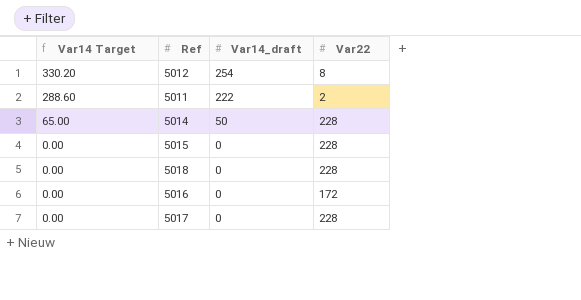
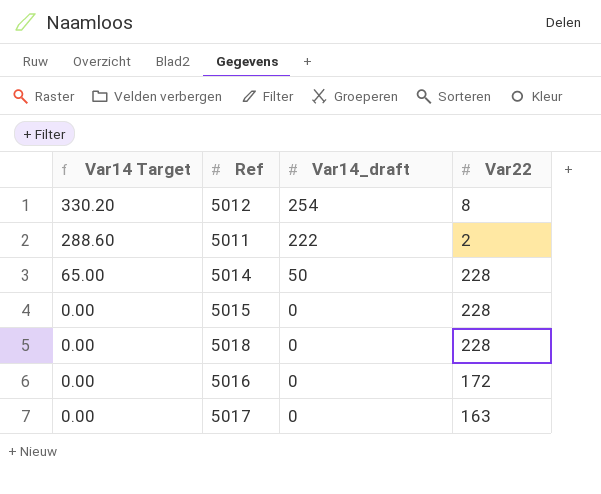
5017 | Var22: 228 -> 163

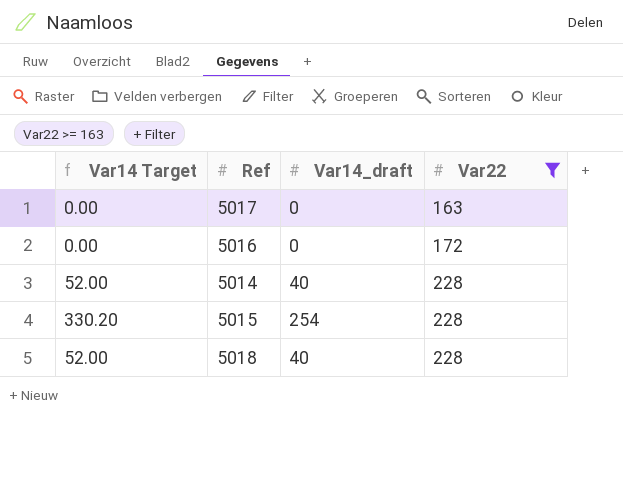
filter: none -> Var22 >= 163
row order: Var14 Target descending -> Var22 ascending
5014 | Var14 Target: 65.00 -> 52.00
5014 | Var14_draft: 50 -> 40
5015 | Var14 Target: 0.00 -> 330.20
5015 | Var14_draft: 0 -> 254
5018 | Var14 Target: 0.00 -> 52.00
5018 | Var14_draft: 0 -> 40

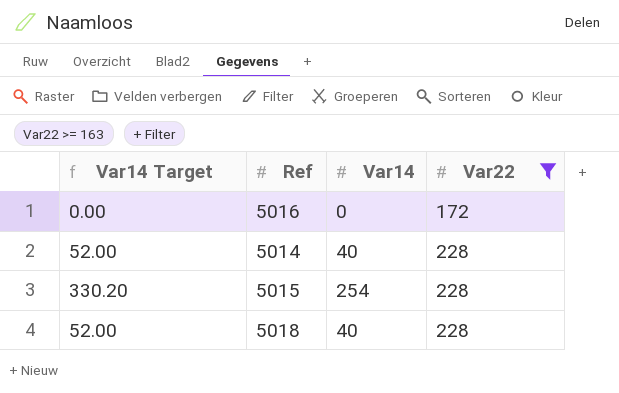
column name: Var14_draft -> Var14
row 5017: 0.00 | 0 | 163 -> none

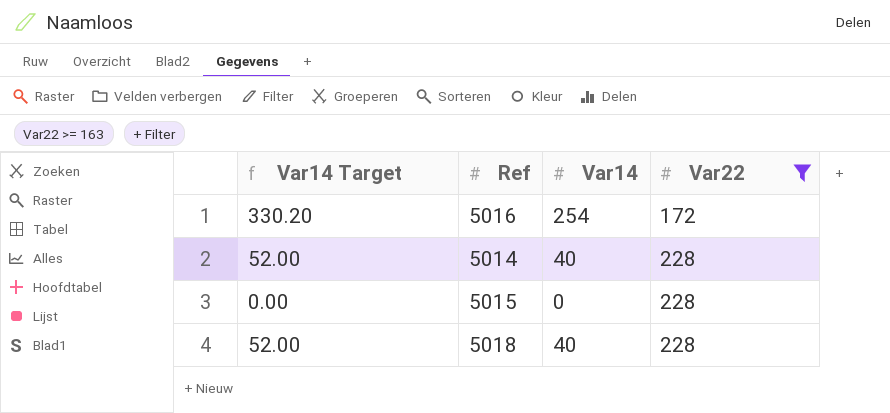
5016 | Var14 Target: 0.00 -> 330.20
5016 | Var14: 0 -> 254
5015 | Var14 Target: 330.20 -> 0.00
5015 | Var14: 254 -> 0

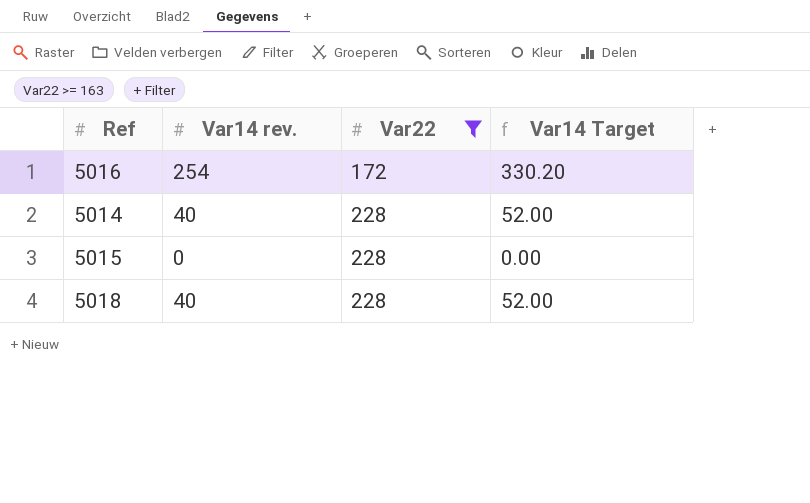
column name: Var14 -> Var14 rev.
column Var14 Target | position: 1 -> 4

